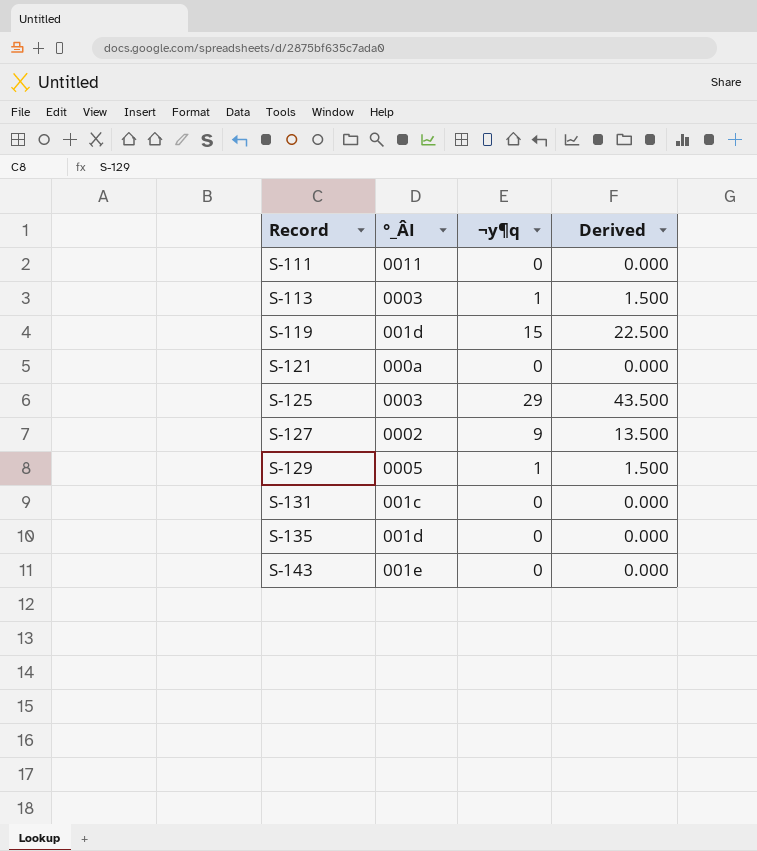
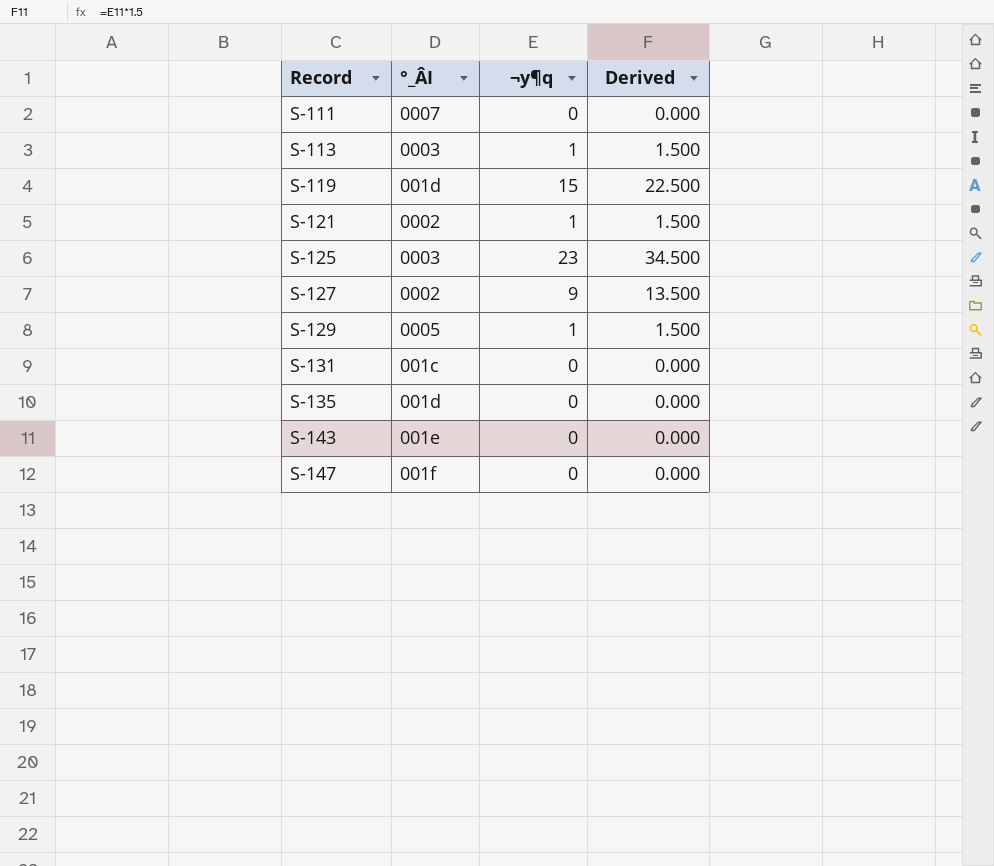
S-111 | °_ÂI: 0011 -> 0007
S-121 | °_ÂI: 000a -> 0002
S-121 | ¬y¶q: 0 -> 1
S-121 | Derived: 0.000 -> 1.500
S-125 | ¬y¶q: 29 -> 23
S-125 | Derived: 43.500 -> 34.500
row S-147: none -> 001f | 0 | 0.000

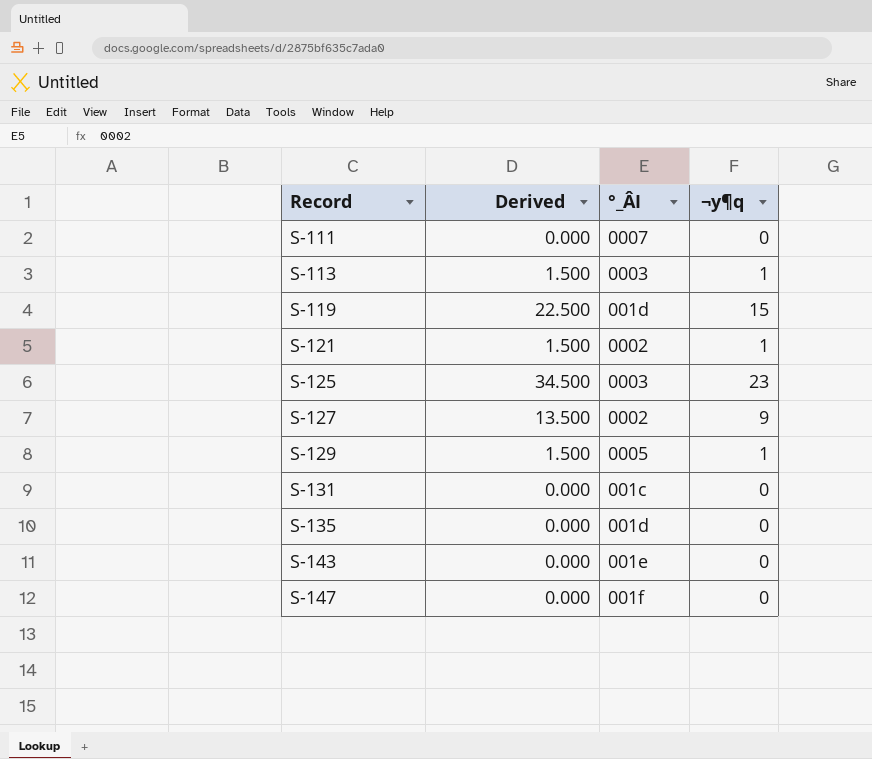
column Derived | position: 4 -> 2

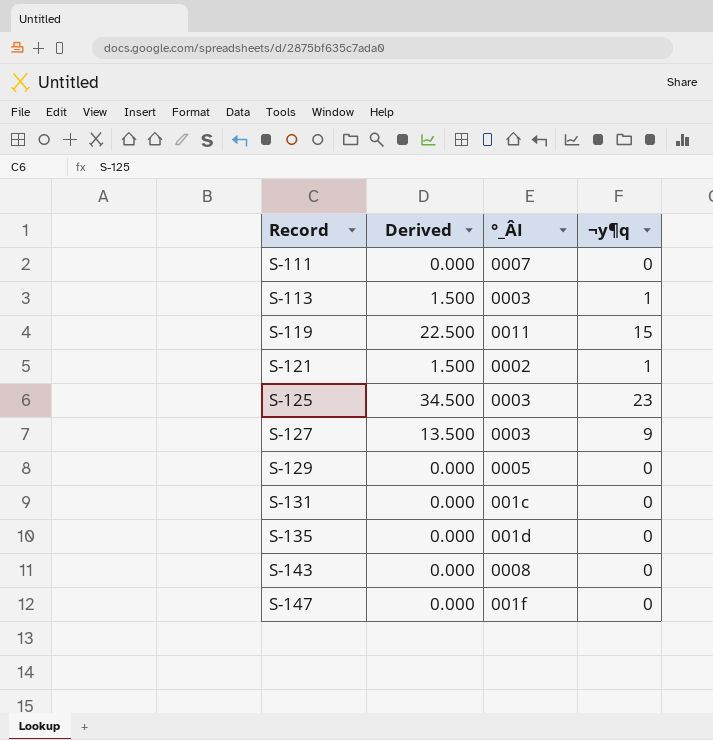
S-119 | °_ÂI: 001d -> 0011
S-127 | °_ÂI: 0002 -> 0003
S-129 | Derived: 1.500 -> 0.000
S-129 | ¬y¶q: 1 -> 0
S-143 | °_ÂI: 001e -> 0008

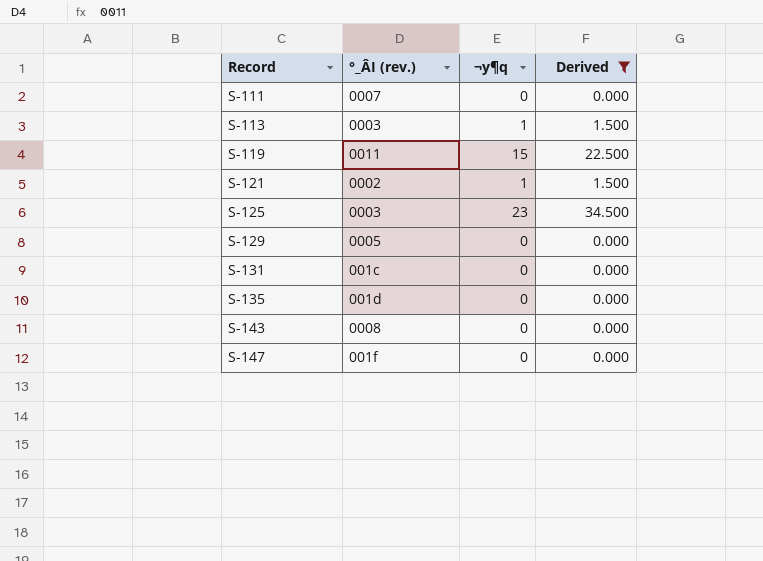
filter: none -> Derived != 13.500
column name: °_ÂI -> °_ÂI (rev.)
column Derived | position: 2 -> 4

